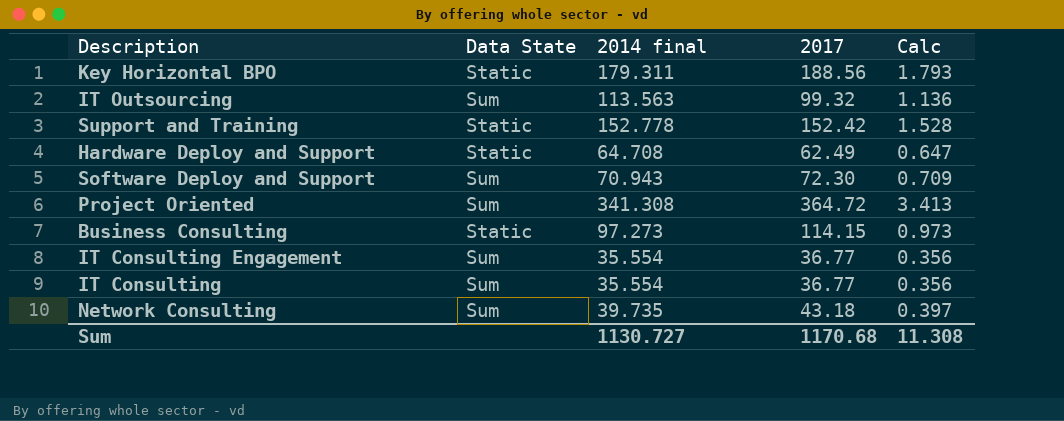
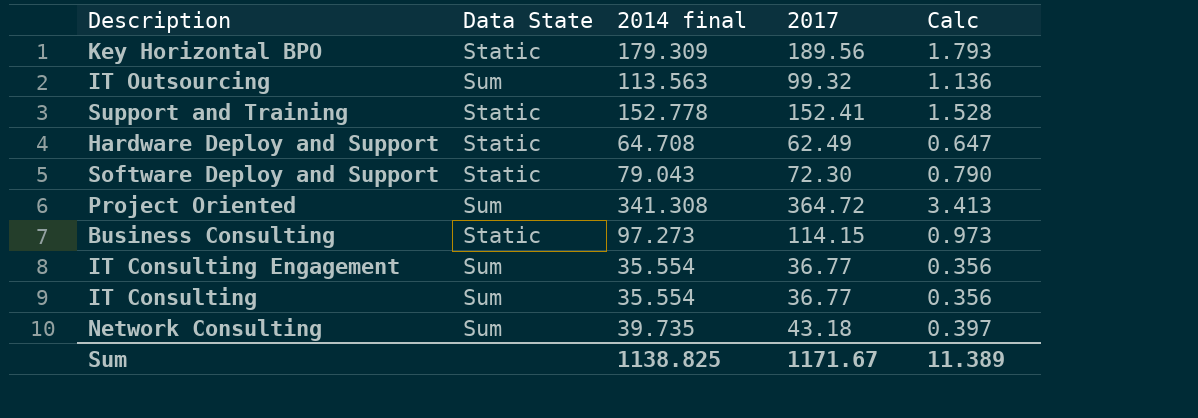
Key Horizontal BPO | 2014 final: 179.311 -> 179.309
Key Horizontal BPO | 2017: 188.56 -> 189.56
Support and Training | 2017: 152.42 -> 152.41
Software Deploy and Support | Data State: Sum -> Static
Software Deploy and Support | 2014 final: 70.943 -> 79.043
Software Deploy and Support | Calc: 0.709 -> 0.790
Sum | 2014 final: 1130.727 -> 1138.825
Sum | 2017: 1170.68 -> 1171.67
Sum | Calc: 11.308 -> 11.389

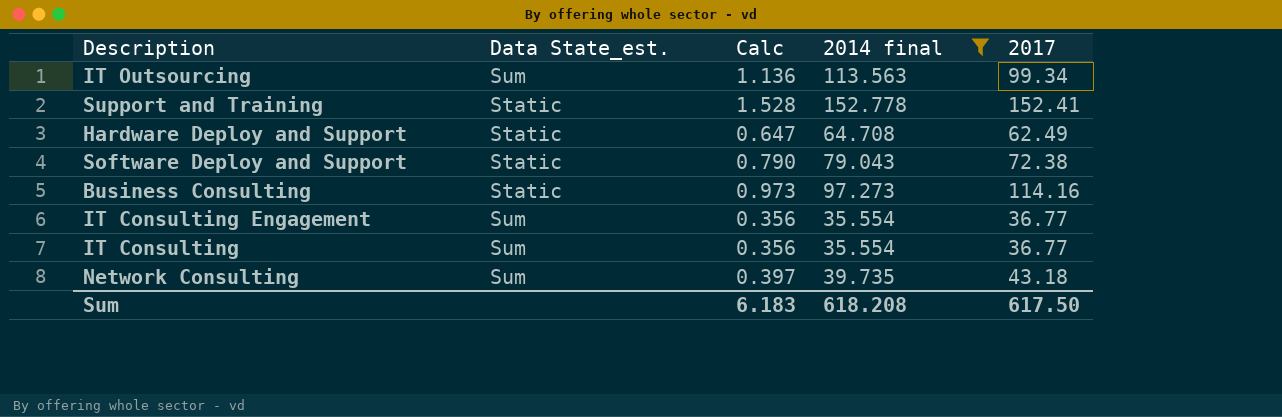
filter: none -> 2014 final <= 152.778
column name: Data State -> Data State_est.
column Calc | position: 5 -> 3
IT Outsourcing | 2017: 99.32 -> 99.34
Software Deploy and Support | 2017: 72.30 -> 72.38
Business Consulting | 2017: 114.15 -> 114.16
Sum | Calc: 11.389 -> 6.183
Sum | 2014 final: 1138.825 -> 618.208
Sum | 2017: 1171.67 -> 617.50

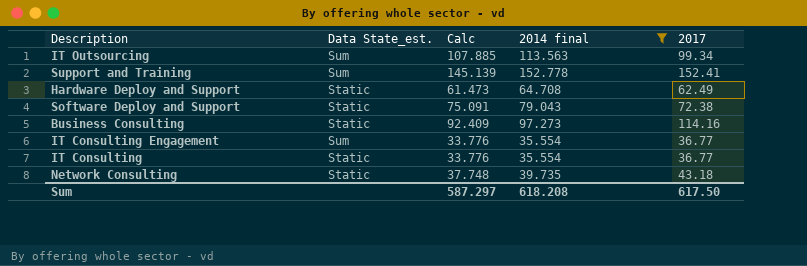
column Calc | formula: [2014 final] * 0.01 -> [2014 final] * 0.95
Support and Training | Data State_est.: Static -> Sum
IT Consulting | Data State_est.: Sum -> Static
Network Consulting | Data State_est.: Sum -> Static
Sum | Calc: 6.183 -> 587.297

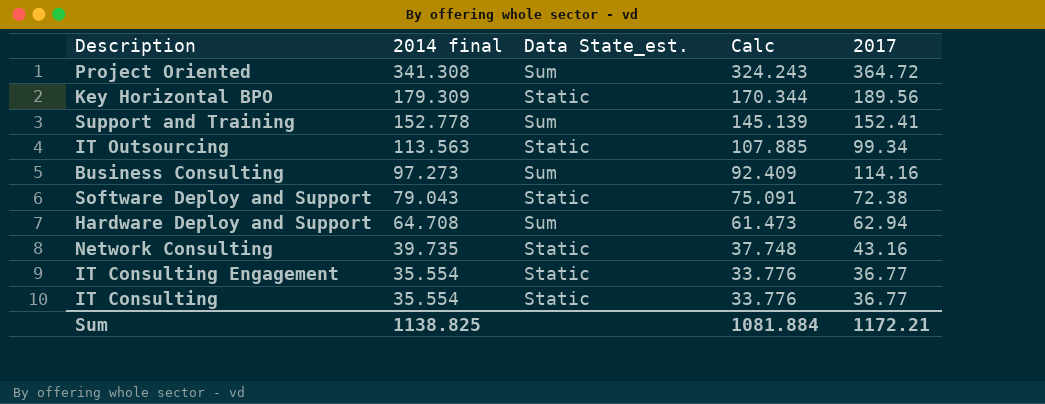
filter: 2014 final <= 152.778 -> none
row order: none -> 2014 final descending
column 2014 final | position: 4 -> 2
IT Outsourcing | Data State_est.: Sum -> Static
Business Consulting | Data State_est.: Static -> Sum
Hardware Deploy and Support | Data State_est.: Static -> Sum
Hardware Deploy and Support | 2017: 62.49 -> 62.94
Network Consulting | 2017: 43.18 -> 43.16
IT Consulting Engagement | Data State_est.: Sum -> Static
Sum | 2014 final: 618.208 -> 1138.825
Sum | Calc: 587.297 -> 1081.884
Sum | 2017: 617.50 -> 1172.21

